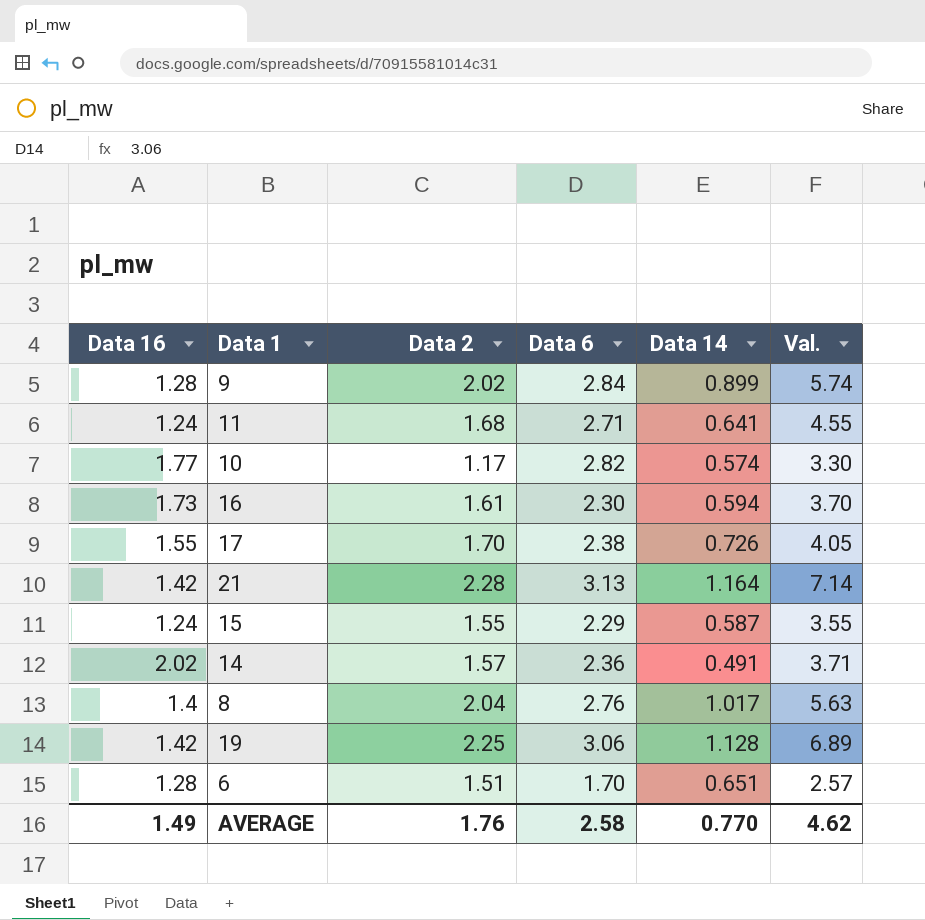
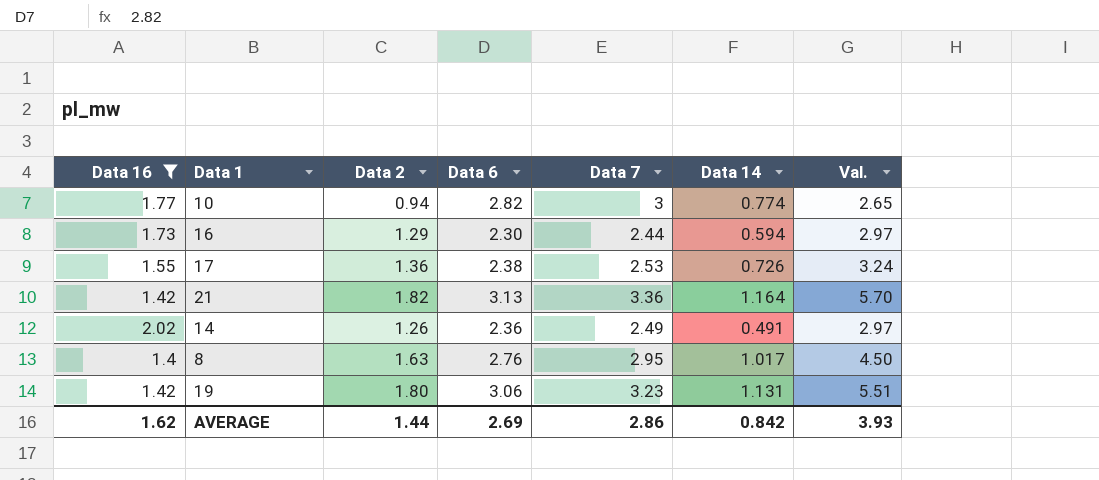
filter: none -> Data 16 >= 1.4
column Data 7 | position: none -> 5
10 | Data 2: 1.17 -> 0.94
10 | Data 14: 0.574 -> 0.774
10 | Val.: 3.30 -> 2.65
16 | Data 2: 1.61 -> 1.29
16 | Val.: 3.70 -> 2.97
17 | Data 2: 1.70 -> 1.36
17 | Val.: 4.05 -> 3.24
21 | Data 2: 2.28 -> 1.82
21 | Val.: 7.14 -> 5.70
14 | Data 2: 1.57 -> 1.26
14 | Val.: 3.71 -> 2.97
8 | Data 2: 2.04 -> 1.63
8 | Val.: 5.63 -> 4.50
19 | Data 2: 2.25 -> 1.80
19 | Data 14: 1.128 -> 1.131
19 | Val.: 6.89 -> 5.51
AVERAGE | Data 16: 1.49 -> 1.62
AVERAGE | Data 2: 1.76 -> 1.44
AVERAGE | Data 6: 2.58 -> 2.69
AVERAGE | Data 14: 0.770 -> 0.842
AVERAGE | Val.: 4.62 -> 3.93

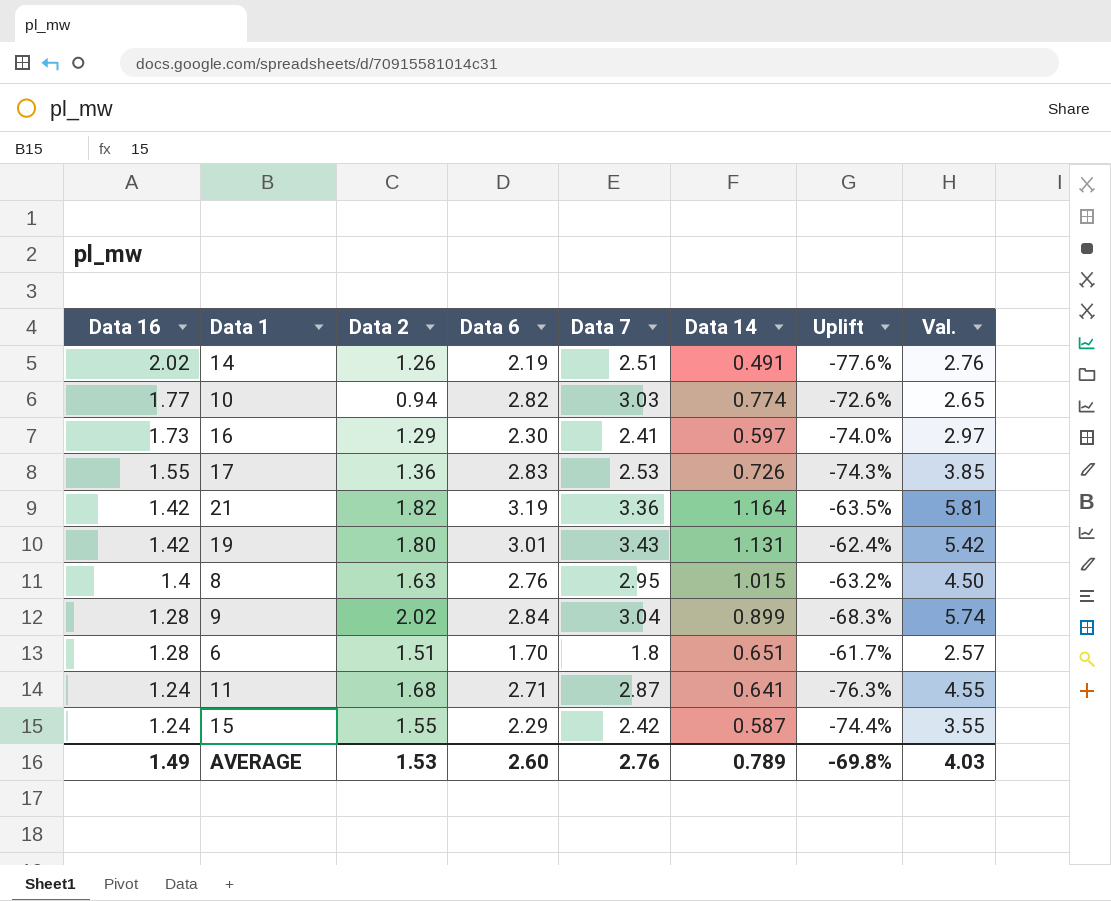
filter: Data 16 >= 1.4 -> none
row order: none -> Data 16 descending
column Uplift | formula: none -> ([Data 14] - [Data 6]) / [Data 6]
14 | Data 6: 2.36 -> 2.19
14 | Data 7: 2.49 -> 2.51
14 | Val.: 2.97 -> 2.76
10 | Data 7: 3 -> 3.03
16 | Data 7: 2.44 -> 2.41
16 | Data 14: 0.594 -> 0.597
17 | Data 6: 2.38 -> 2.83
17 | Val.: 3.24 -> 3.85
21 | Data 6: 3.13 -> 3.19
21 | Val.: 5.70 -> 5.81
19 | Data 6: 3.06 -> 3.01
19 | Data 7: 3.23 -> 3.43
19 | Val.: 5.51 -> 5.42
8 | Data 14: 1.017 -> 1.015
AVERAGE | Data 16: 1.62 -> 1.49
AVERAGE | Data 2: 1.44 -> 1.53
AVERAGE | Data 6: 2.69 -> 2.60
AVERAGE | Data 7: 2.86 -> 2.76
AVERAGE | Data 14: 0.842 -> 0.789
AVERAGE | Val.: 3.93 -> 4.03

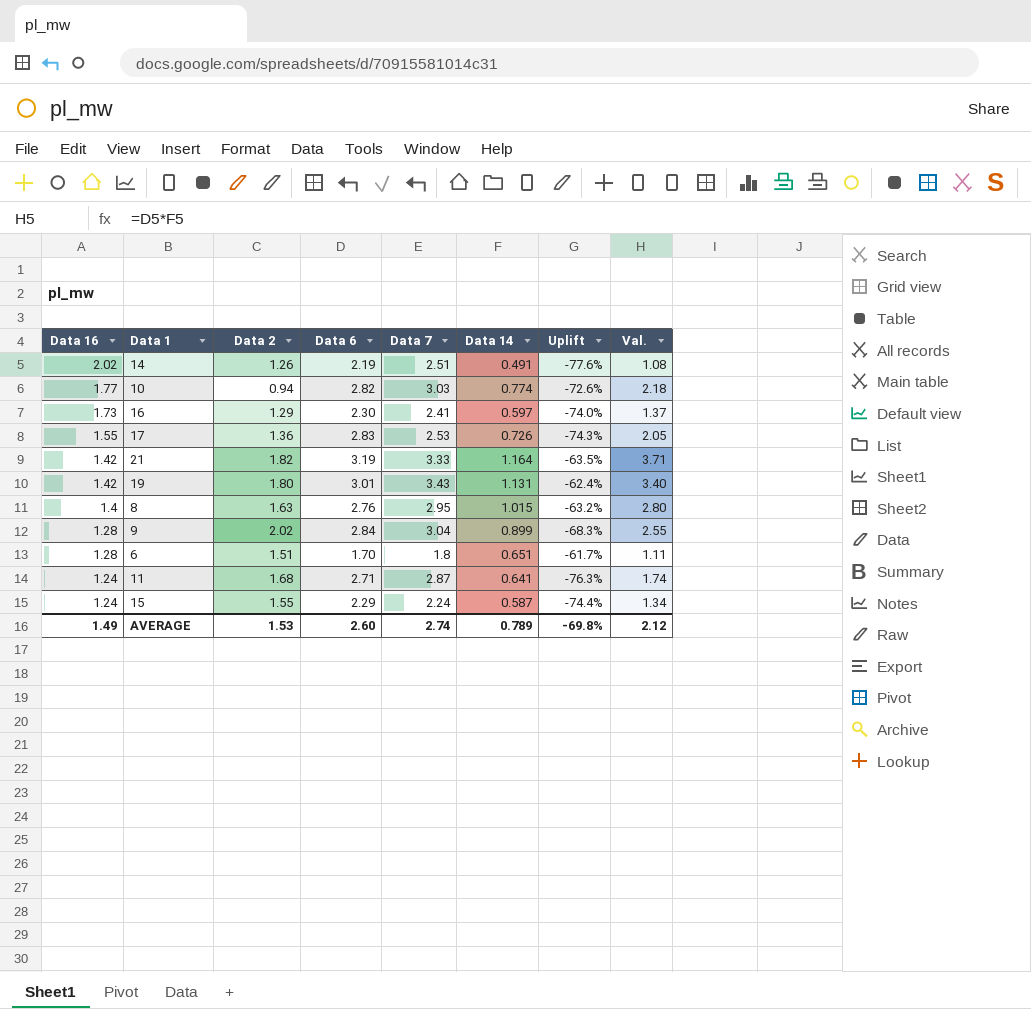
column Val. | formula: [Data 2] * [Data 6] -> [Data 6] * [Data 14]
21 | Data 7: 3.36 -> 3.33
15 | Data 7: 2.42 -> 2.24
AVERAGE | Data 7: 2.76 -> 2.74
AVERAGE | Val.: 4.03 -> 2.12

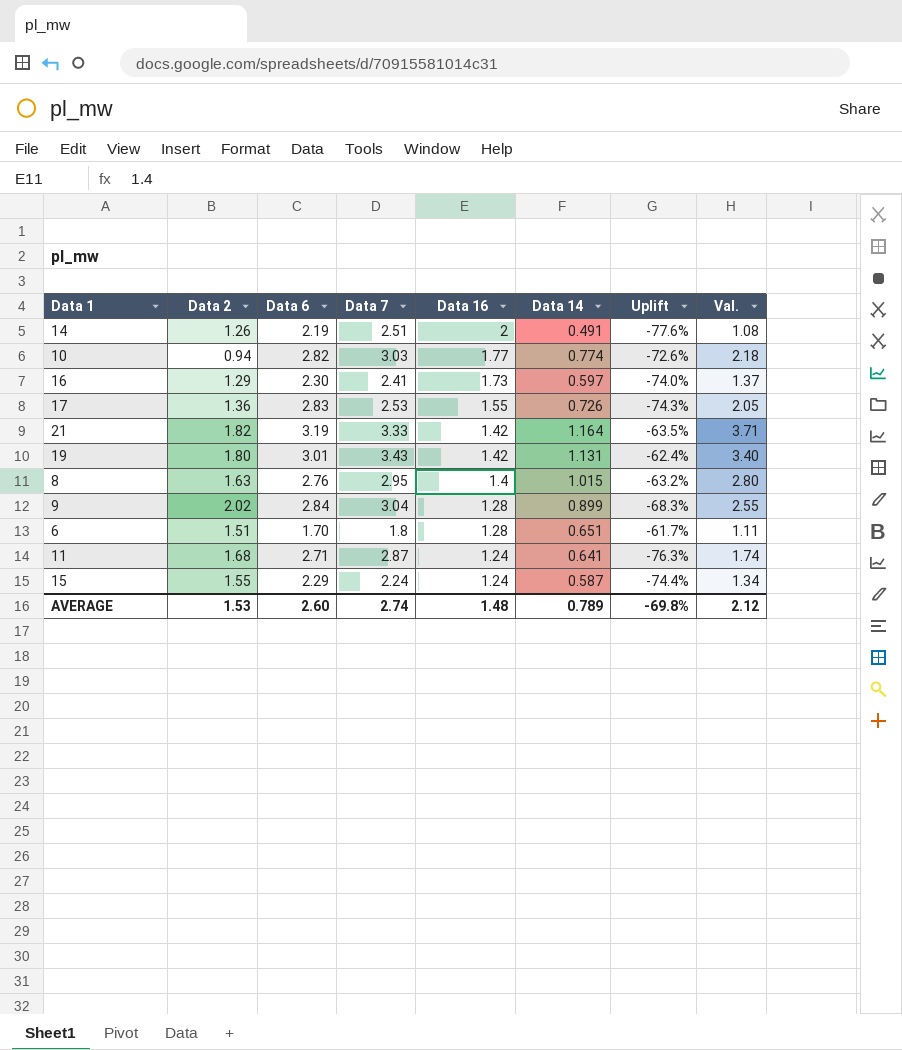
column Data 16 | position: 1 -> 5
14 | Data 16: 2.02 -> 2
AVERAGE | Data 16: 1.49 -> 1.48

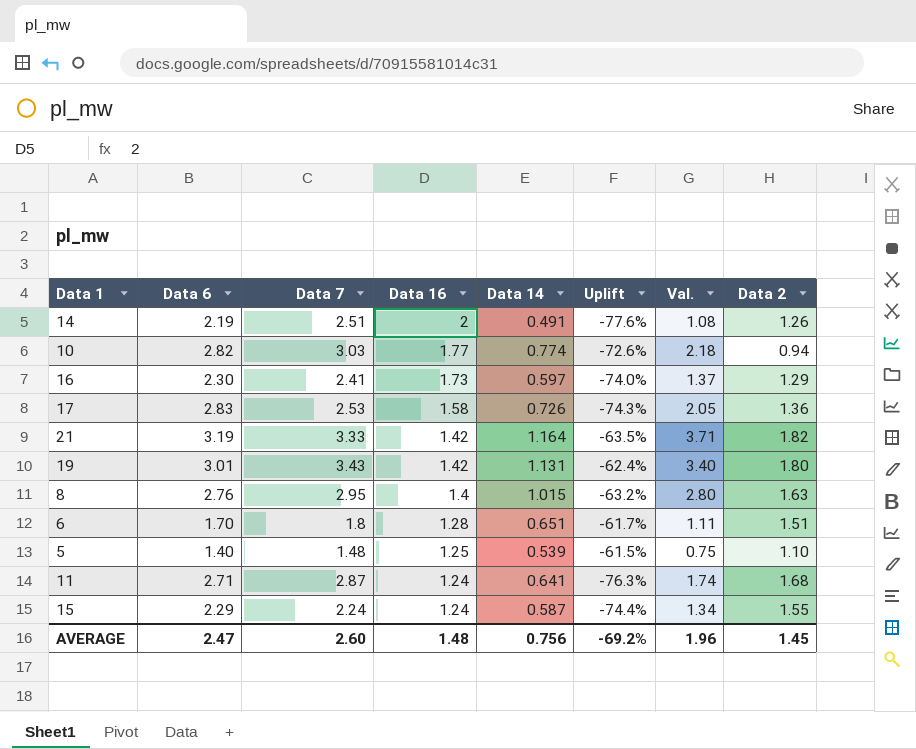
column Data 2 | position: 2 -> 8
row 9: 2.02 | 2.84 | 3.04 | 1.28 | 0.899 | -68.3% | 2.55 -> none
17 | Data 16: 1.55 -> 1.58
row 5: none -> 1.40 | 1.48 | 1.25 | 0.539 | -61.5% | 0.75 | 1.10
AVERAGE | Data 6: 2.60 -> 2.47
AVERAGE | Data 7: 2.74 -> 2.60
AVERAGE | Data 14: 0.789 -> 0.756
AVERAGE | Uplift: -69.8% -> -69.2%
AVERAGE | Val.: 2.12 -> 1.96
AVERAGE | Data 2: 1.53 -> 1.45

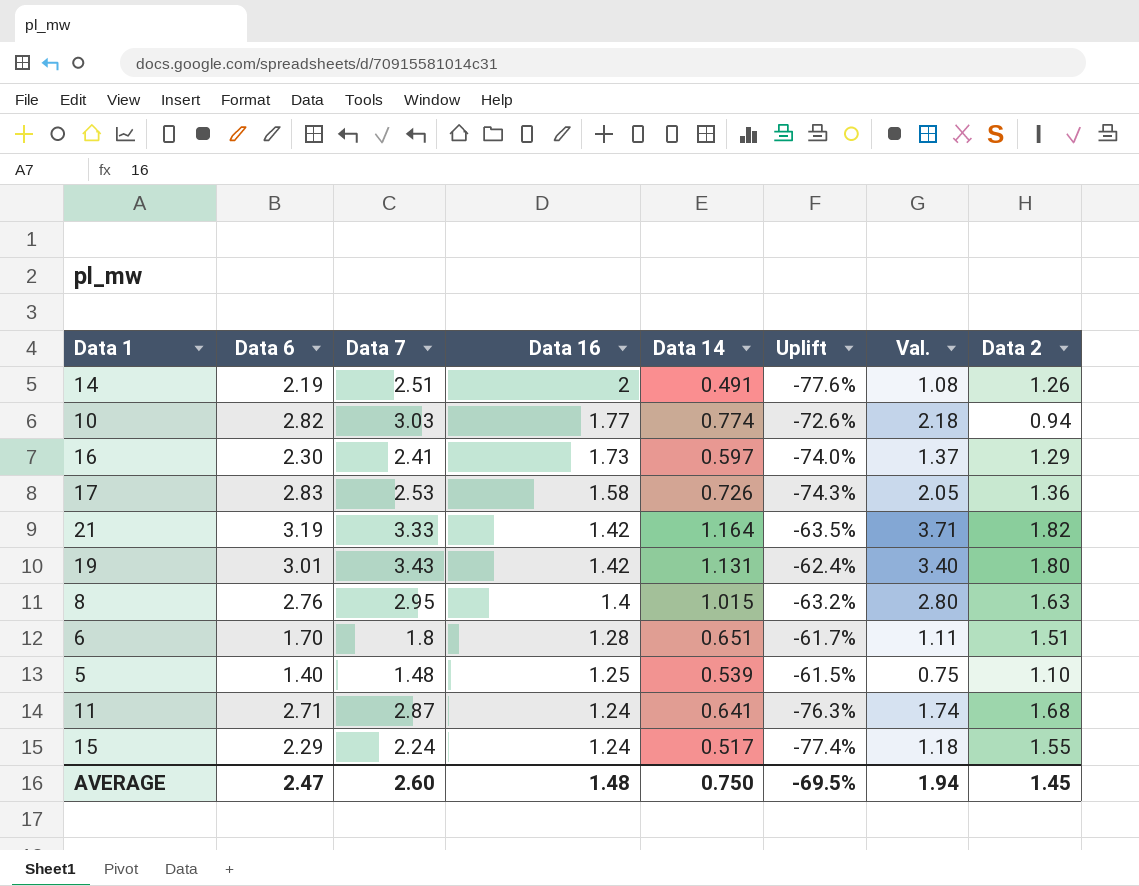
15 | Data 14: 0.587 -> 0.517
15 | Uplift: -74.4% -> -77.4%
15 | Val.: 1.34 -> 1.18
AVERAGE | Data 14: 0.756 -> 0.750
AVERAGE | Uplift: -69.2% -> -69.5%
AVERAGE | Val.: 1.96 -> 1.94

